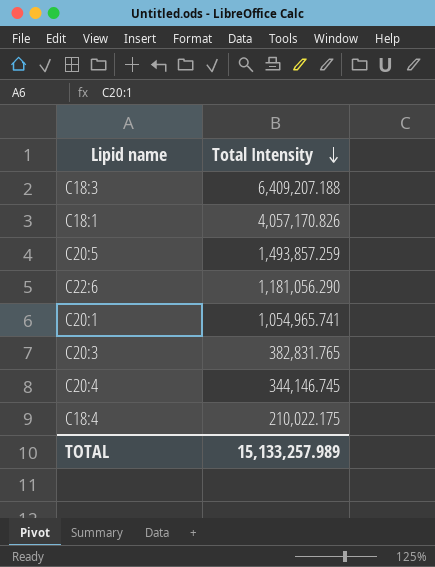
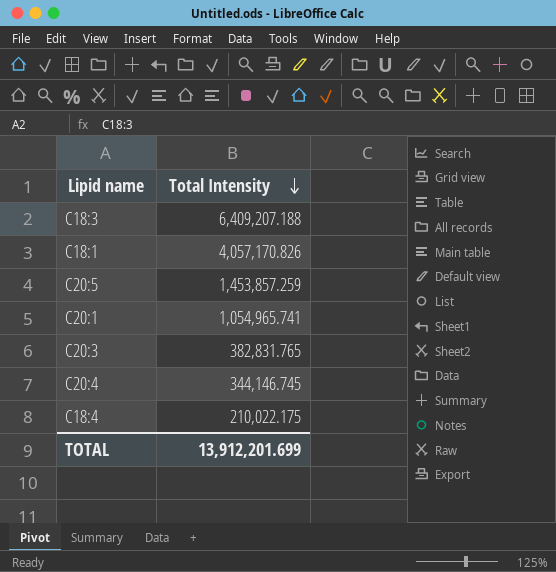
row C22:6: 1,181,056.290 -> none
C20:5 | Total Intensity: 1,493,857.259 -> 1,453,857.259
TOTAL | Total Intensity: 15,133,257.989 -> 13,912,201.699

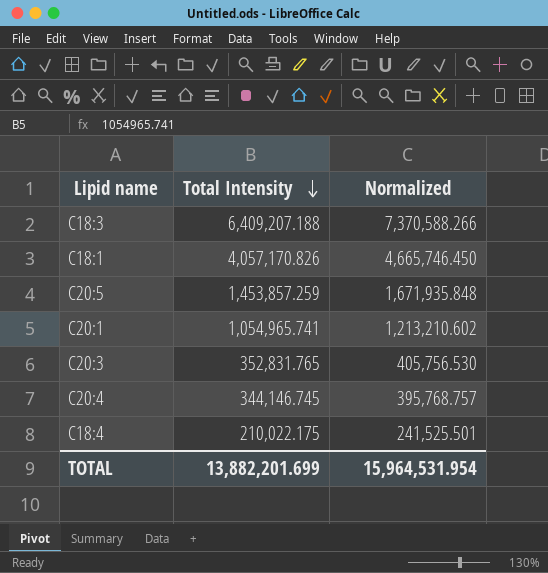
column Normalized | formula: none -> [Total Intensity] * 1.15
C20:3 | Total Intensity: 382,831.765 -> 352,831.765
TOTAL | Total Intensity: 13,912,201.699 -> 13,882,201.699

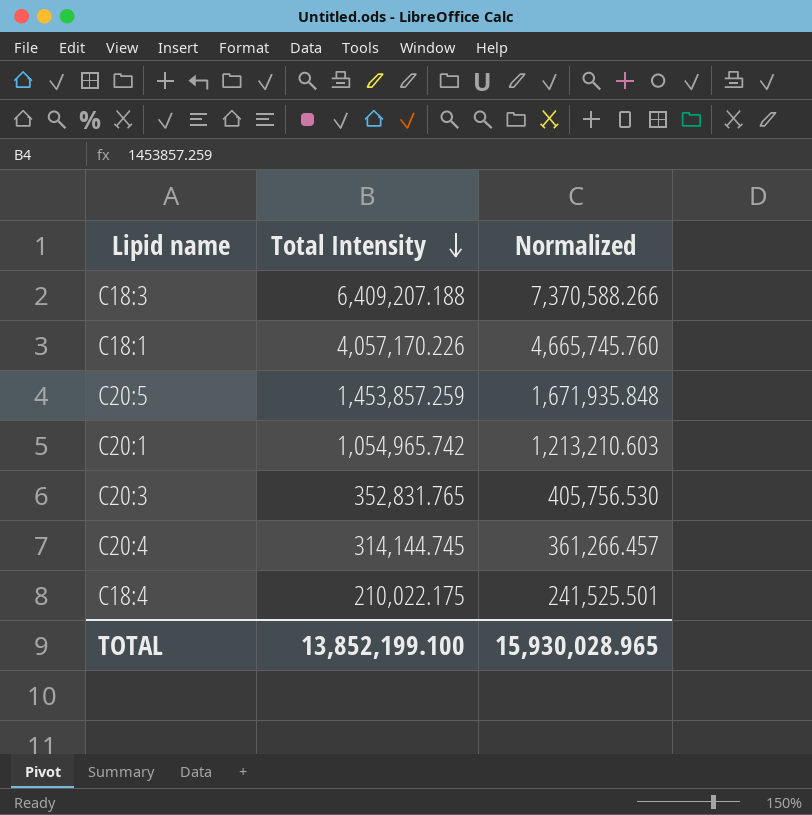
C18:1 | Total Intensity: 4,057,170.826 -> 4,057,170.226
C18:1 | Normalized: 4,665,746.450 -> 4,665,745.760
C20:1 | Total Intensity: 1,054,965.741 -> 1,054,965.742
C20:1 | Normalized: 1,213,210.602 -> 1,213,210.603
C20:4 | Total Intensity: 344,146.745 -> 314,144.745
C20:4 | Normalized: 395,768.757 -> 361,266.457
TOTAL | Total Intensity: 13,882,201.699 -> 13,852,199.100
TOTAL | Normalized: 15,964,531.954 -> 15,930,028.965

